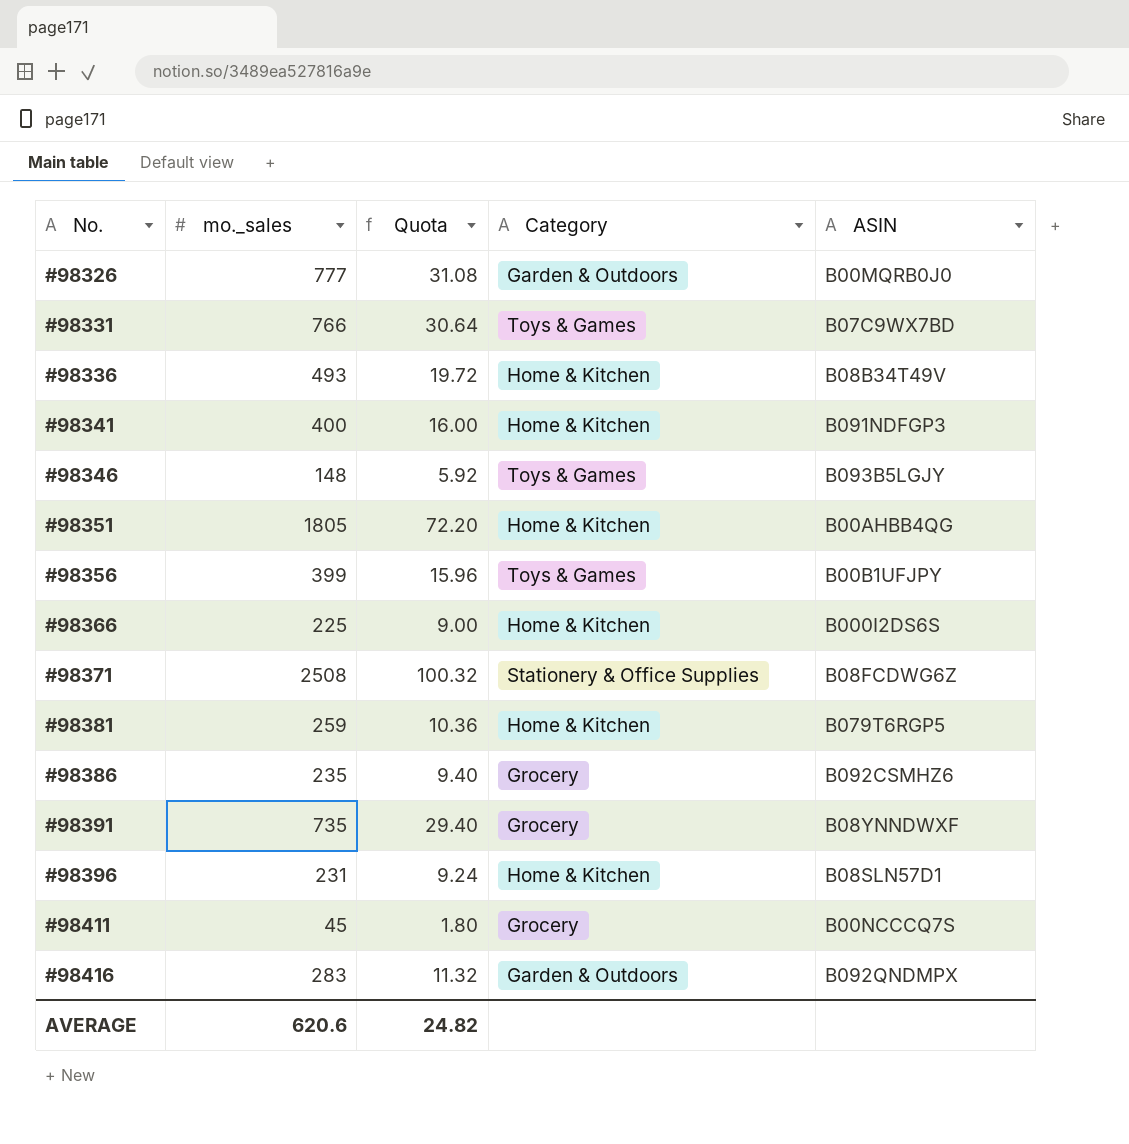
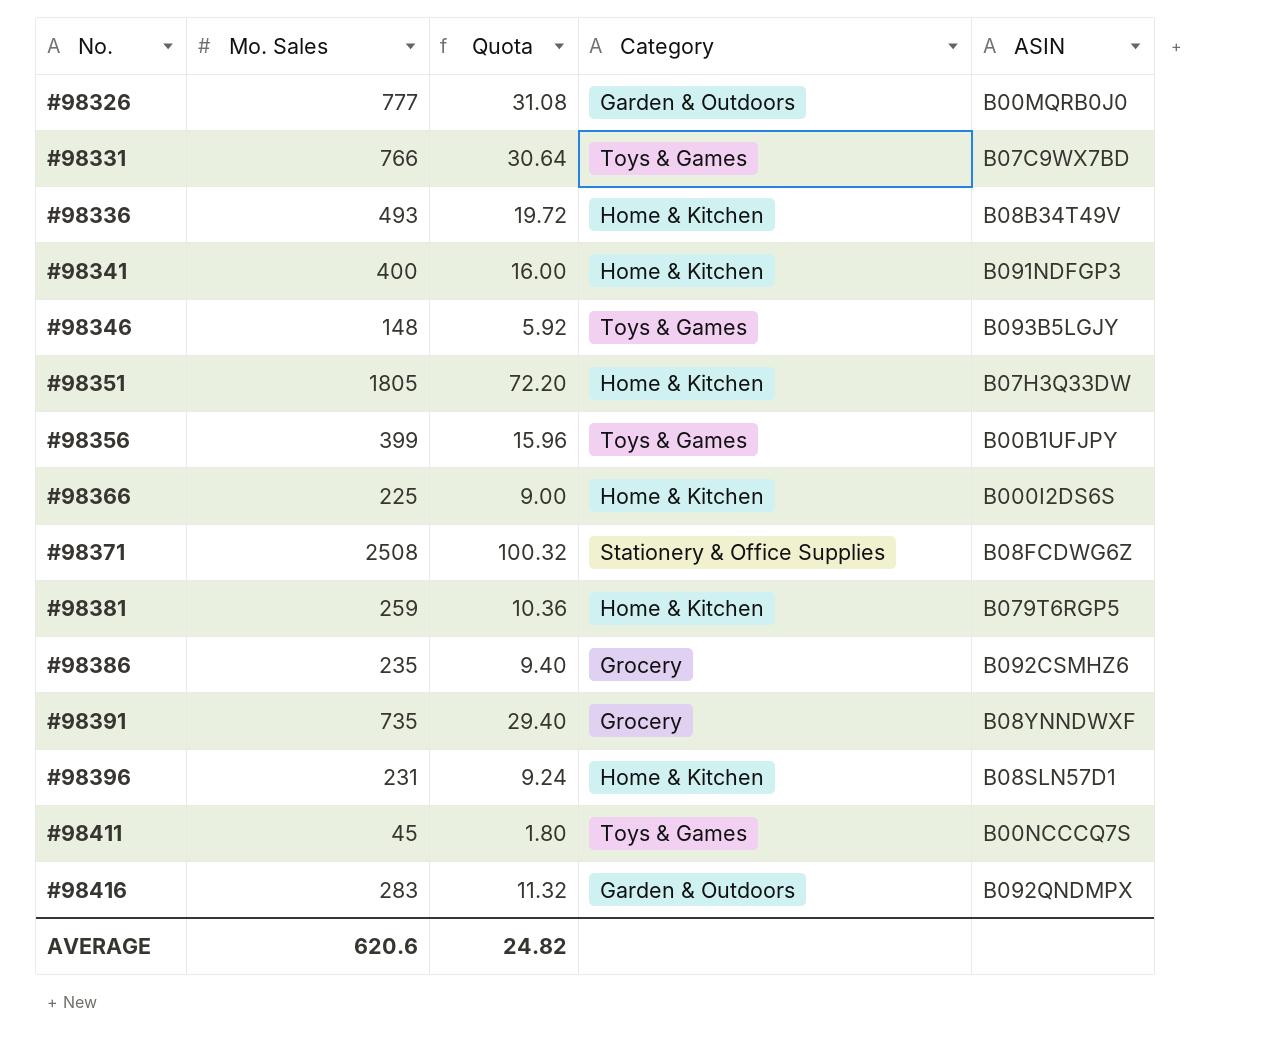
column name: mo._sales -> Mo. Sales
#98351 | ASIN: B00AHBB4QG -> B07H3Q33DW
#98411 | Category: Grocery -> Toys & Games

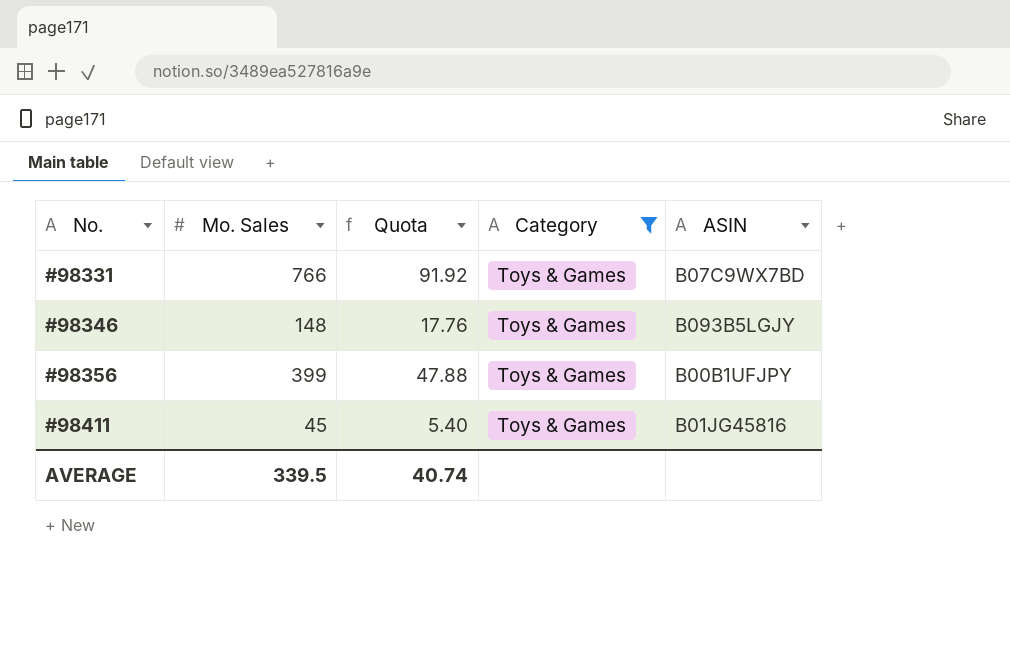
filter: none -> Category = Toys & Games
column Quota | formula: [Mo. Sales] * 0.04 -> [Mo. Sales] * 0.12
#98411 | ASIN: B00NCCCQ7S -> B01JG45816
AVERAGE | Mo. Sales: 620.6 -> 339.5
AVERAGE | Quota: 24.82 -> 40.74

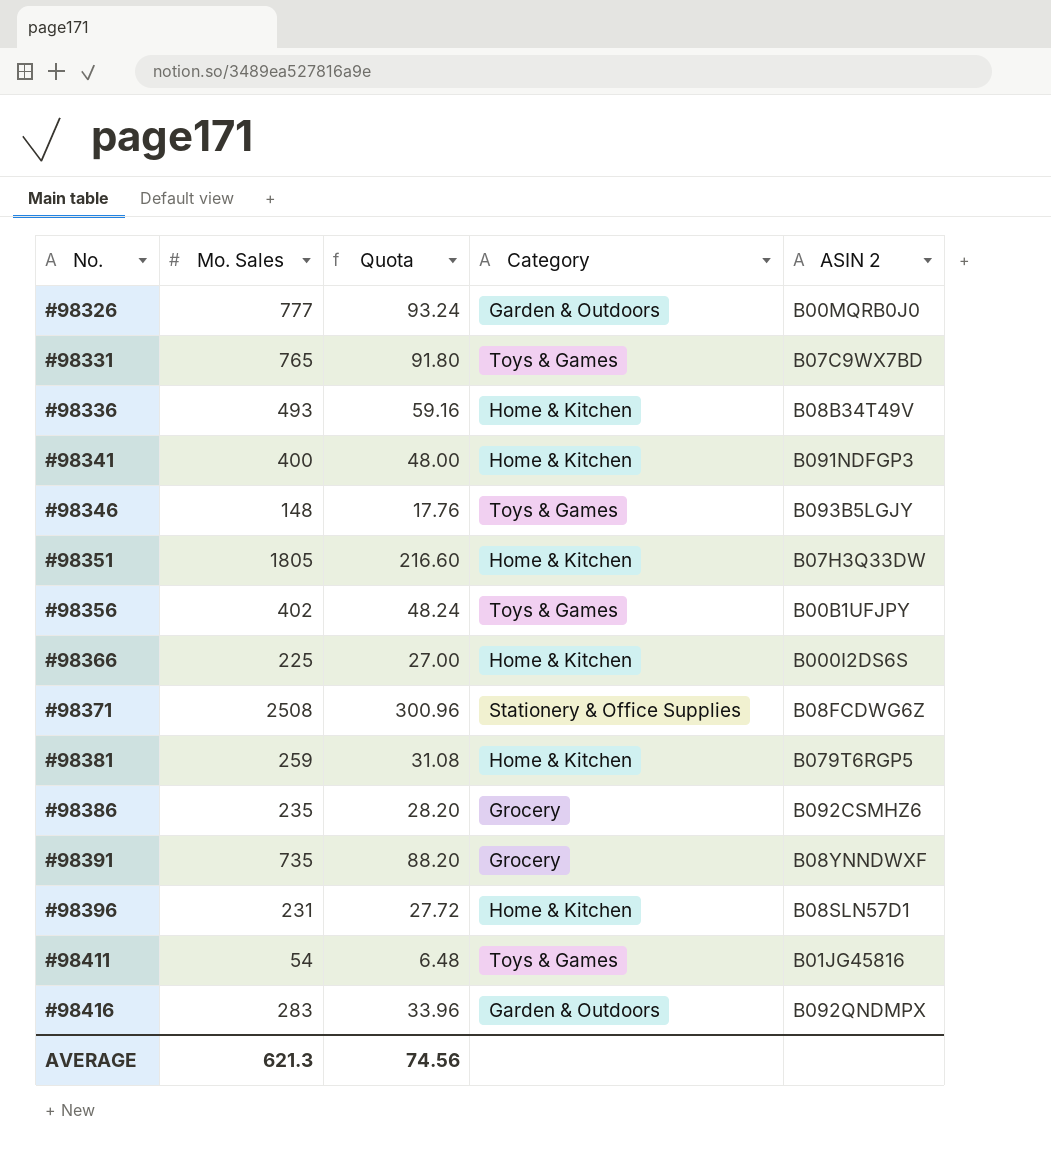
filter: Category = Toys & Games -> none
column name: ASIN -> ASIN 2
#98331 | Mo. Sales: 766 -> 765
#98331 | Quota: 91.92 -> 91.80
#98356 | Mo. Sales: 399 -> 402
#98356 | Quota: 47.88 -> 48.24
#98411 | Mo. Sales: 45 -> 54
#98411 | Quota: 5.40 -> 6.48
AVERAGE | Mo. Sales: 339.5 -> 621.3
AVERAGE | Quota: 40.74 -> 74.56

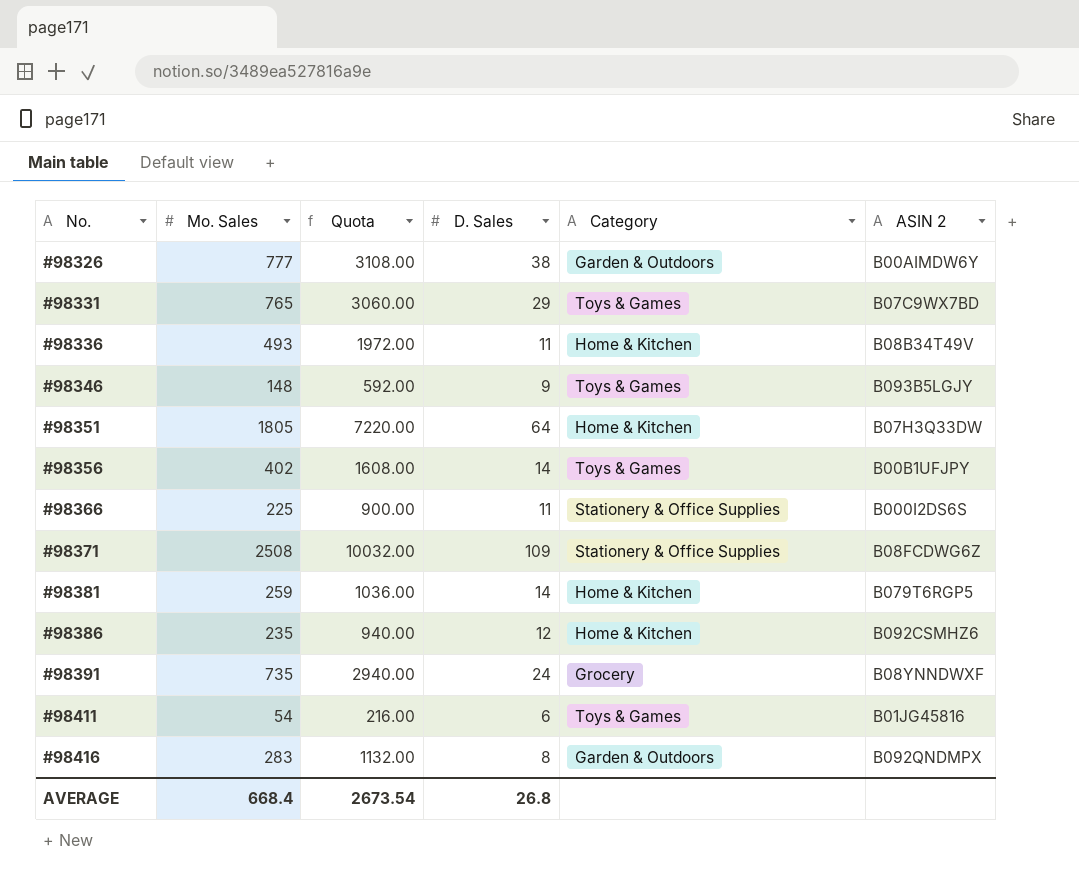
column Quota | formula: [Mo. Sales] * 0.12 -> [Mo. Sales] * 4
column D. Sales | position: none -> 4
row #98341: 400 | 48.00 | Home & Kitchen | B091NDFGP3 -> none
row #98396: 231 | 27.72 | Home & Kitchen | B08SLN57D1 -> none
#98326 | ASIN 2: B00MQRB0J0 -> B00AIMDW6Y
#98366 | Category: Home & Kitchen -> Stationery & Office Supplies
#98386 | Category: Grocery -> Home & Kitchen
AVERAGE | Mo. Sales: 621.3 -> 668.4
AVERAGE | Quota: 74.56 -> 2673.54

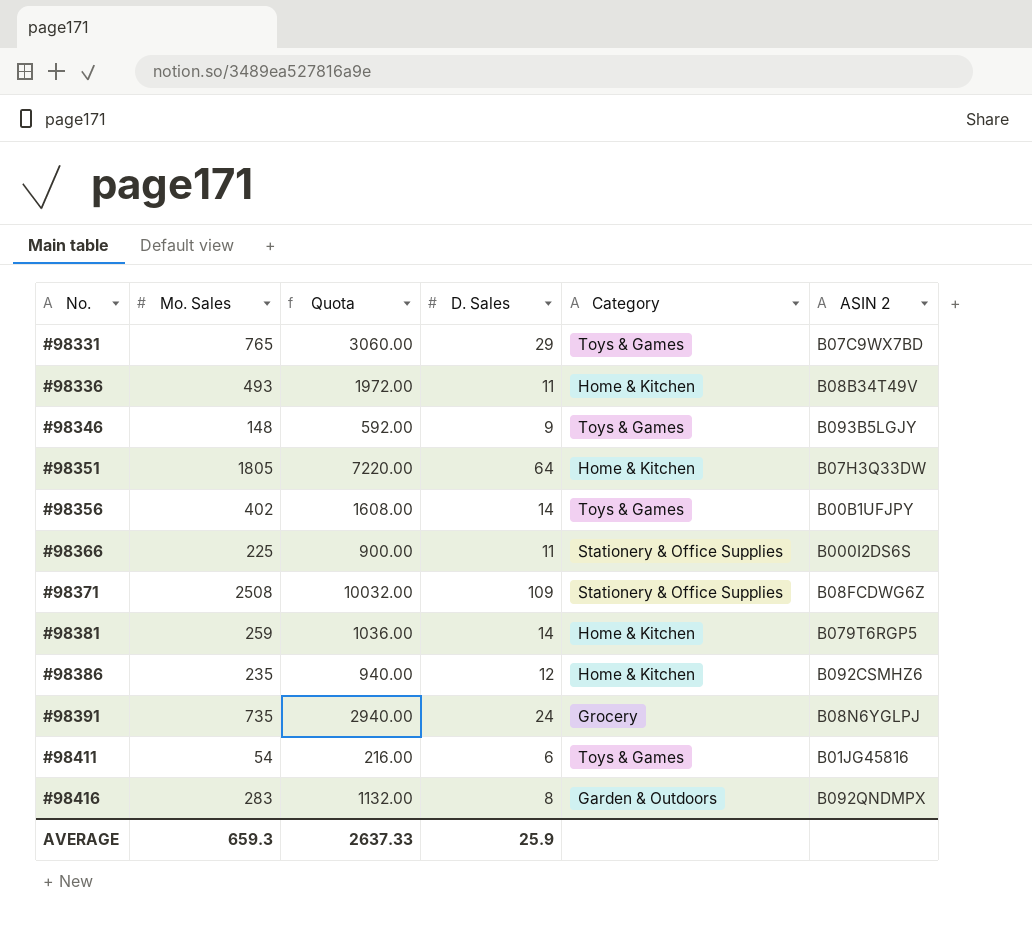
row #98326: 777 | 3108.00 | 38 | Garden & Outdoors | B00AIMDW6Y -> none
#98391 | ASIN 2: B08YNNDWXF -> B08N6YGLPJ
AVERAGE | Mo. Sales: 668.4 -> 659.3
AVERAGE | Quota: 2673.54 -> 2637.33
AVERAGE | D. Sales: 26.8 -> 25.9

